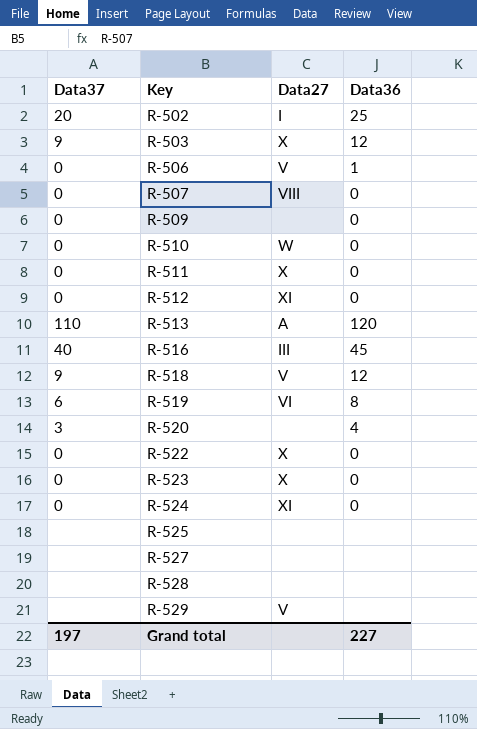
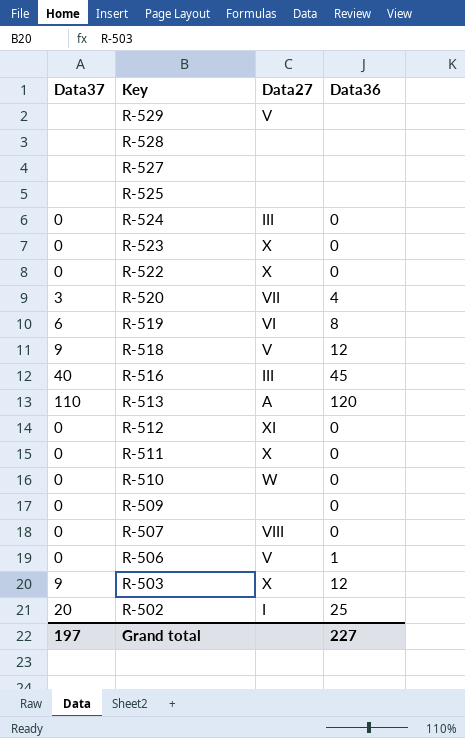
row order: Key ascending -> Key descending
R-524 | Data27: XI -> III
R-520 | Data27: none -> VII

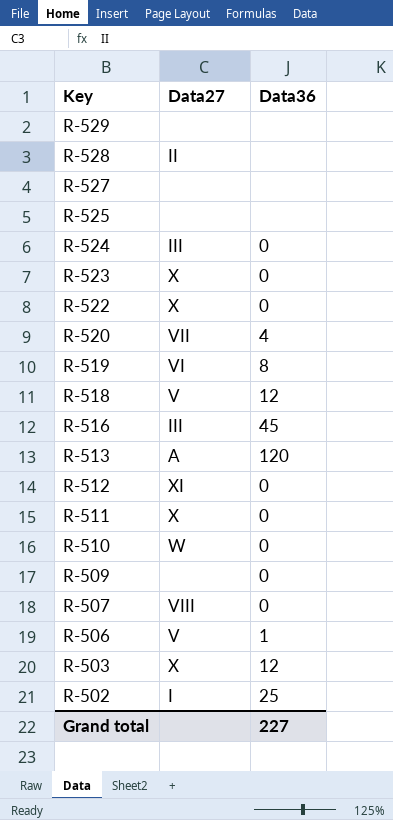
column Data37 | position: 1 -> none
R-529 | Data27: V -> none
R-528 | Data27: none -> II

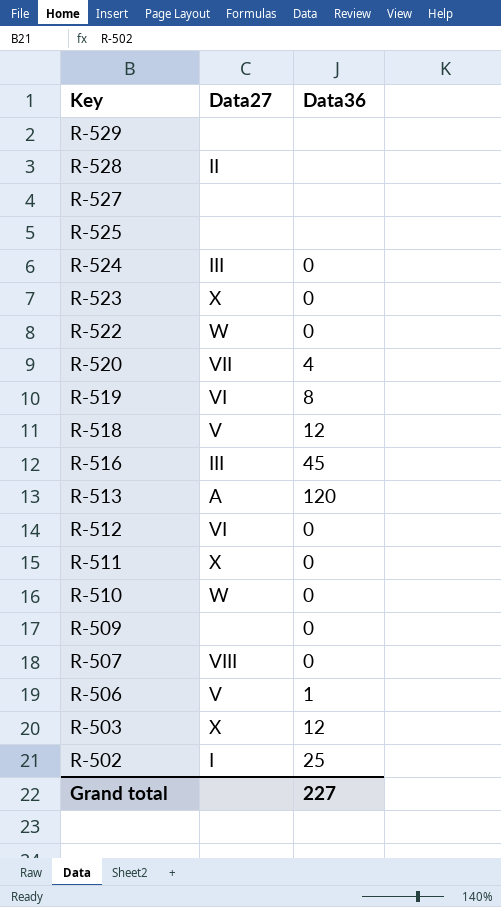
R-522 | Data27: X -> W
R-512 | Data27: XI -> VI

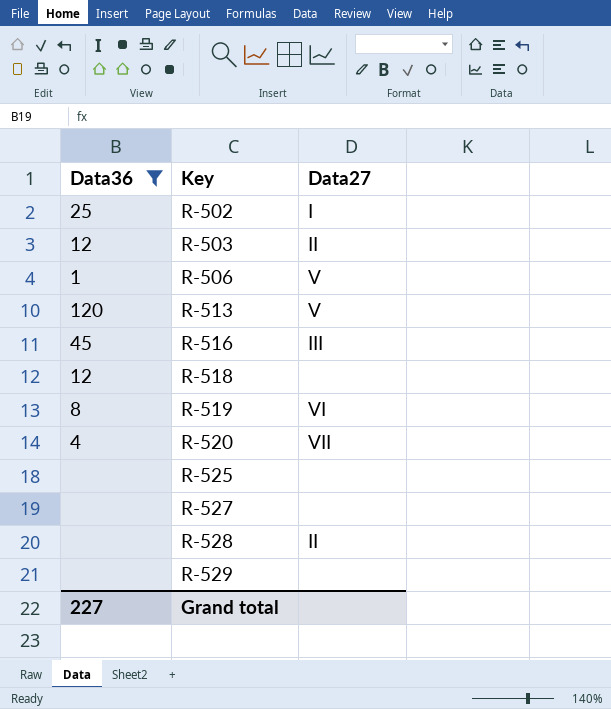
filter: none -> Data36 != 0
row order: Key descending -> Key ascending
column Data36 | position: 3 -> 1
R-503 | Data27: X -> II
R-513 | Data27: A -> V
R-518 | Data27: V -> none

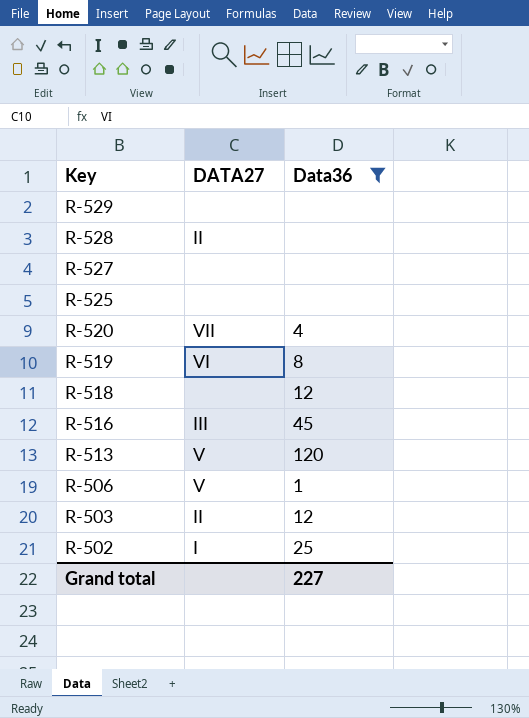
row order: Key ascending -> Key descending
column name: Data27 -> DATA27
column Data36 | position: 1 -> 3

